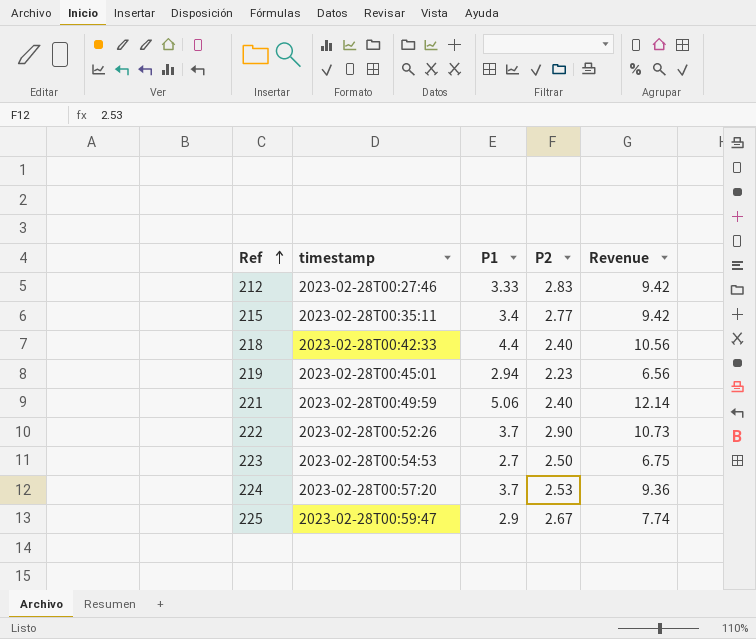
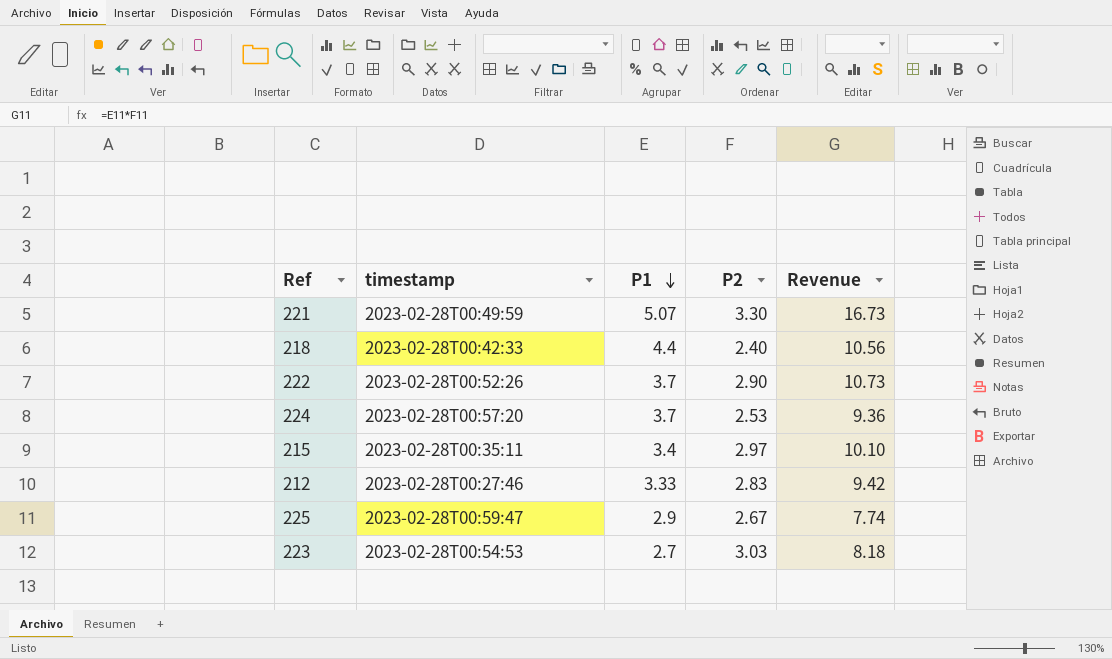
row order: Ref ascending -> P1 descending
row 219: 2023-02-28T00:45:01 | 2.94 | 2.23 | 6.56 -> none
221 | P1: 5.06 -> 5.07
221 | P2: 2.40 -> 3.30
221 | Revenue: 12.14 -> 16.73
215 | P2: 2.77 -> 2.97
215 | Revenue: 9.42 -> 10.10
223 | P2: 2.50 -> 3.03
223 | Revenue: 6.75 -> 8.18

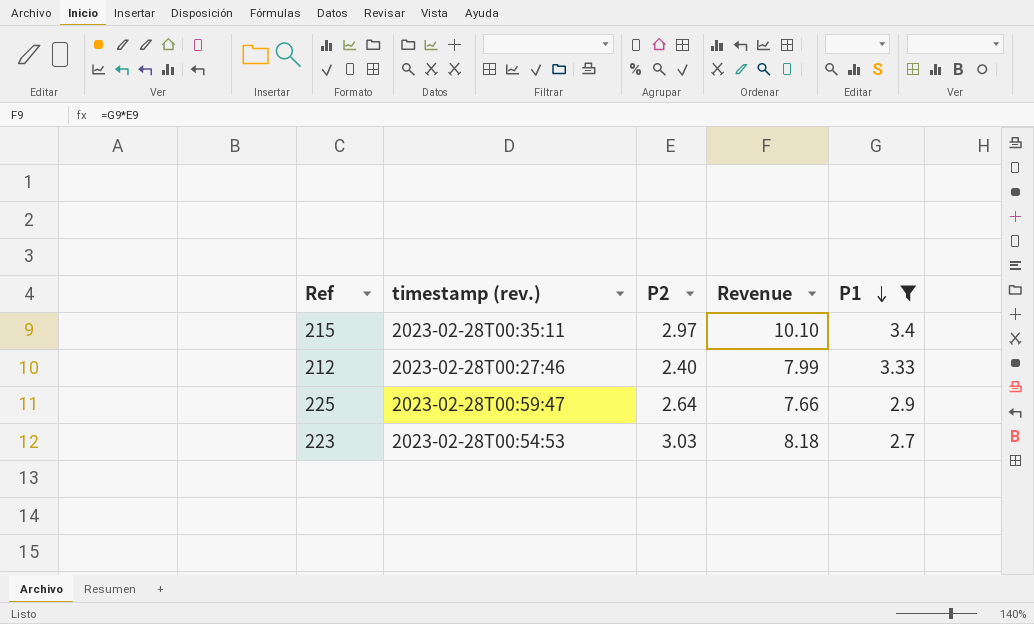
filter: none -> P1 <= 3.4
column name: timestamp -> timestamp (rev.)
column P1 | position: 3 -> 5
212 | P2: 2.83 -> 2.40
212 | Revenue: 9.42 -> 7.99
225 | P2: 2.67 -> 2.64
225 | Revenue: 7.74 -> 7.66

